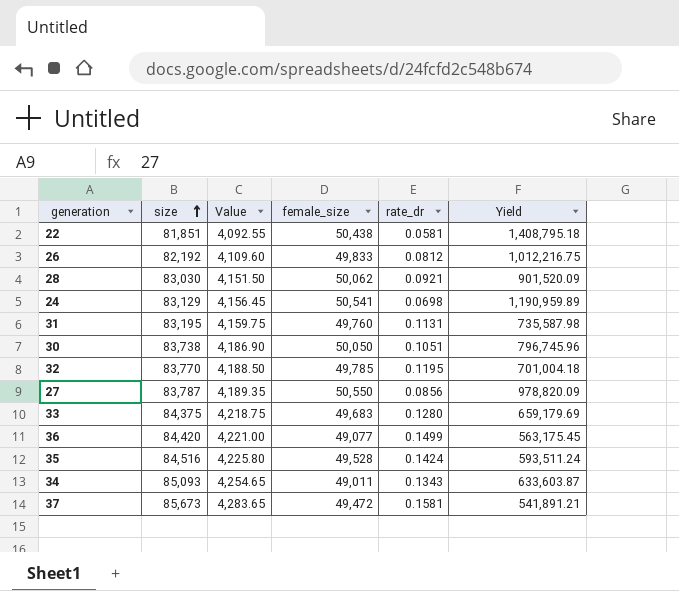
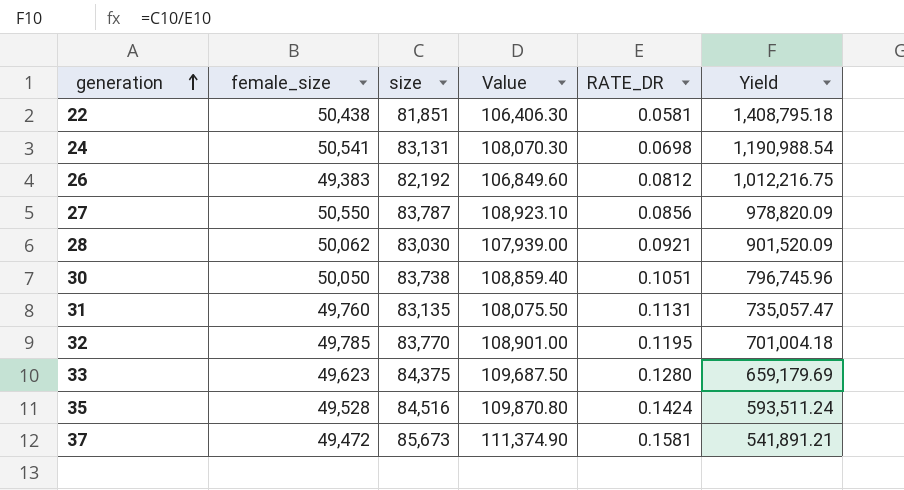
row order: size ascending -> generation ascending
column female_size | position: 4 -> 2
column Value | formula: [size] * 0.05 -> [size] * 1.3
column name: rate_dr -> RATE_DR
row 36: 84,420 | 4,221.00 | 49,077 | 0.1499 | 563,175.45 -> none
row 34: 85,093 | 4,254.65 | 49,011 | 0.1343 | 633,603.87 -> none
24 | size: 83,129 -> 83,131
24 | Yield: 1,190,959.89 -> 1,190,988.54
26 | female_size: 49,833 -> 49,383
31 | size: 83,195 -> 83,135
31 | Yield: 735,587.98 -> 735,057.47
33 | female_size: 49,683 -> 49,623

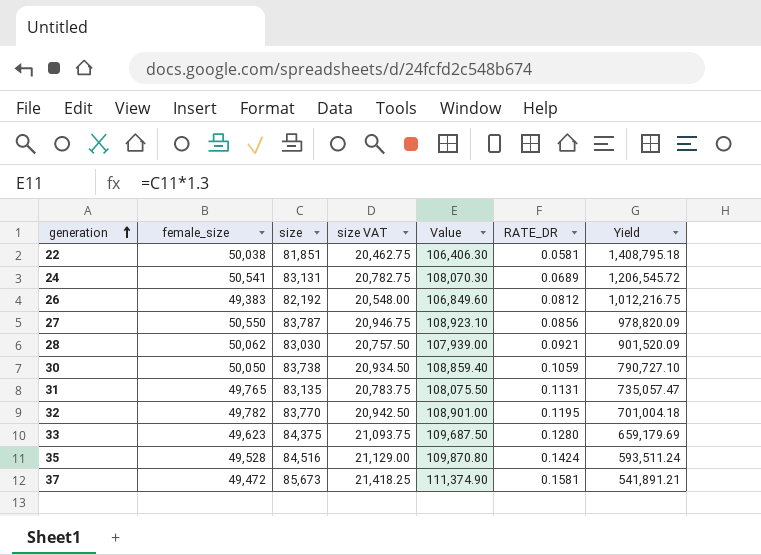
column size VAT | formula: none -> [size] * 0.25
22 | female_size: 50,438 -> 50,038
24 | RATE_DR: 0.0698 -> 0.0689
24 | Yield: 1,190,988.54 -> 1,206,545.72
30 | RATE_DR: 0.1051 -> 0.1059
30 | Yield: 796,745.96 -> 790,727.10
31 | female_size: 49,760 -> 49,765
32 | female_size: 49,785 -> 49,782

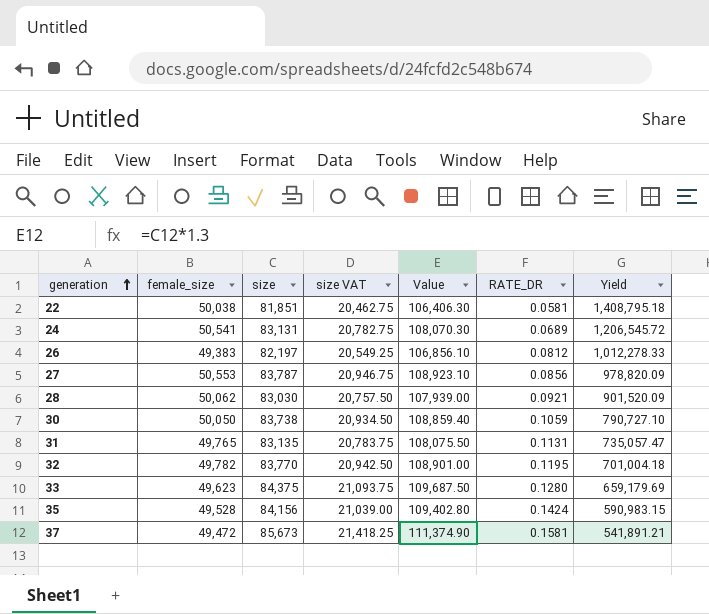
26 | size: 82,192 -> 82,197
26 | size VAT: 20,548.00 -> 20,549.25
26 | Value: 106,849.60 -> 106,856.10
26 | Yield: 1,012,216.75 -> 1,012,278.33
27 | female_size: 50,550 -> 50,553
35 | size: 84,516 -> 84,156
35 | size VAT: 21,129.00 -> 21,039.00
35 | Value: 109,870.80 -> 109,402.80
35 | Yield: 593,511.24 -> 590,983.15

